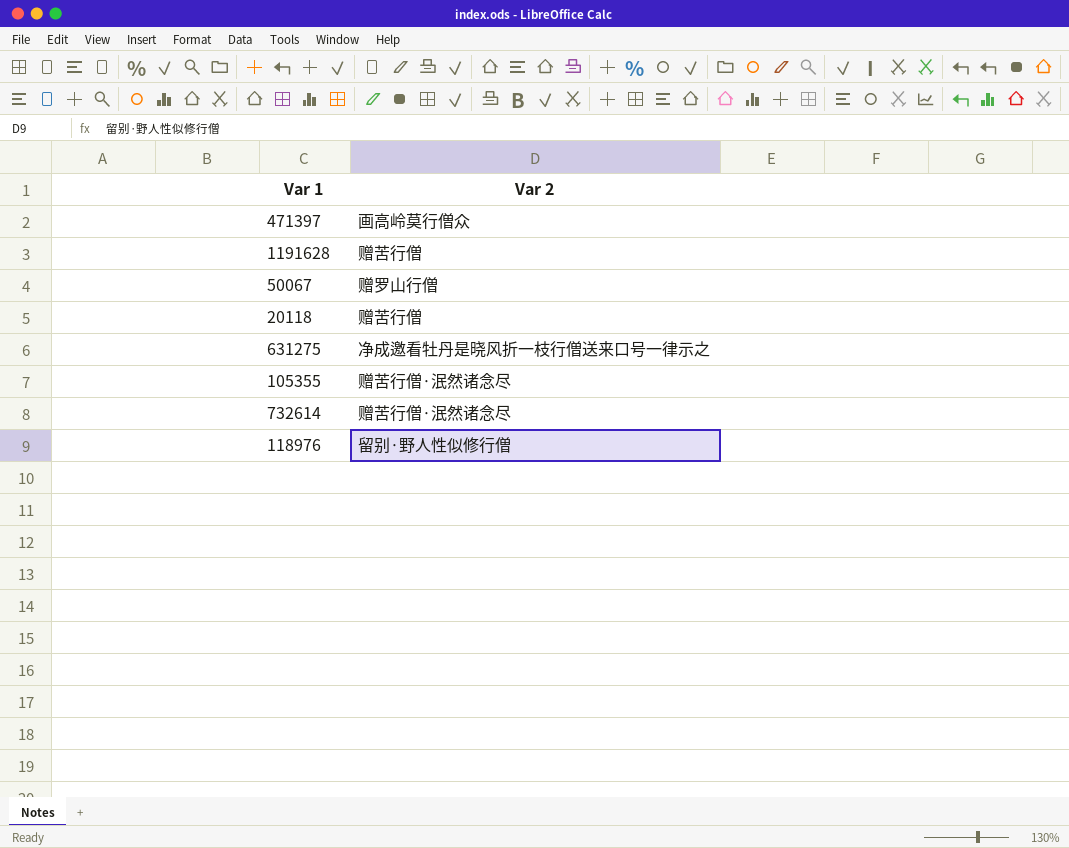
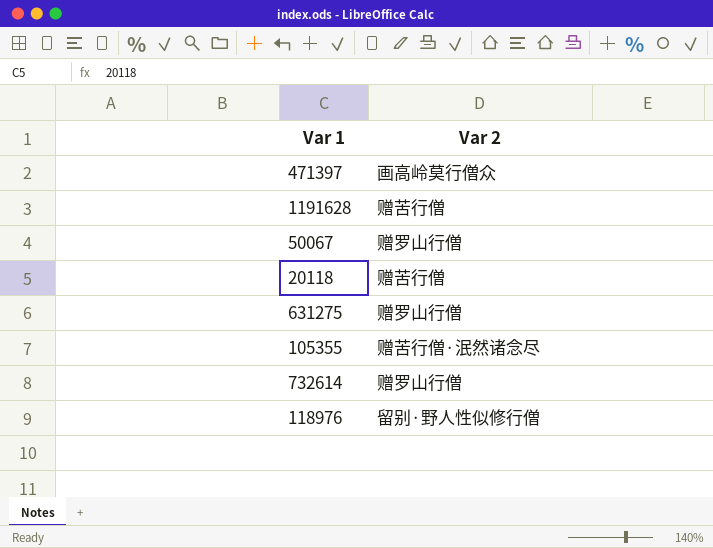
631275 | Var 2: 净成邀看牡丹是晓风折一枝行僧送来口号一律示之 -> 赠罗山行僧
732614 | Var 2: 赠苦行僧·泯然诸念尽 -> 赠罗山行僧

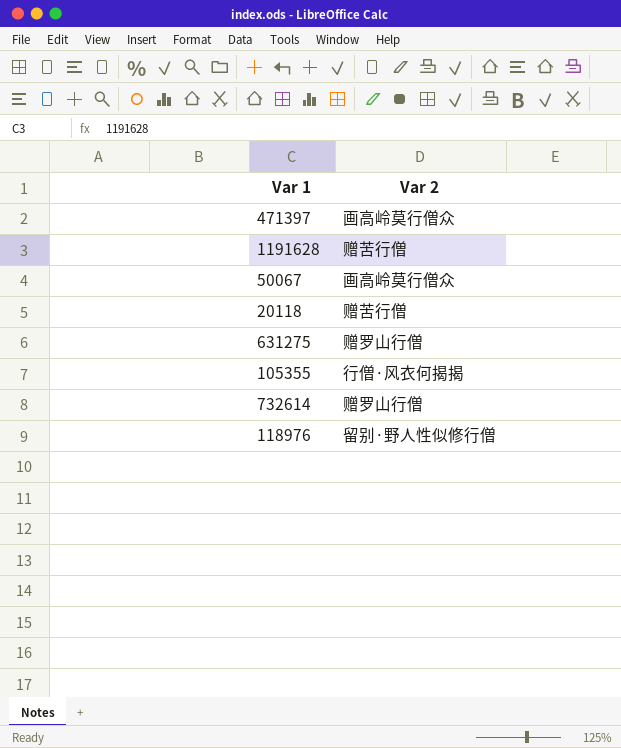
50067 | Var 2: 赠罗山行僧 -> 画高岭莫行僧众
105355 | Var 2: 赠苦行僧·泯然诸念尽 -> 行僧·风衣何揭揭

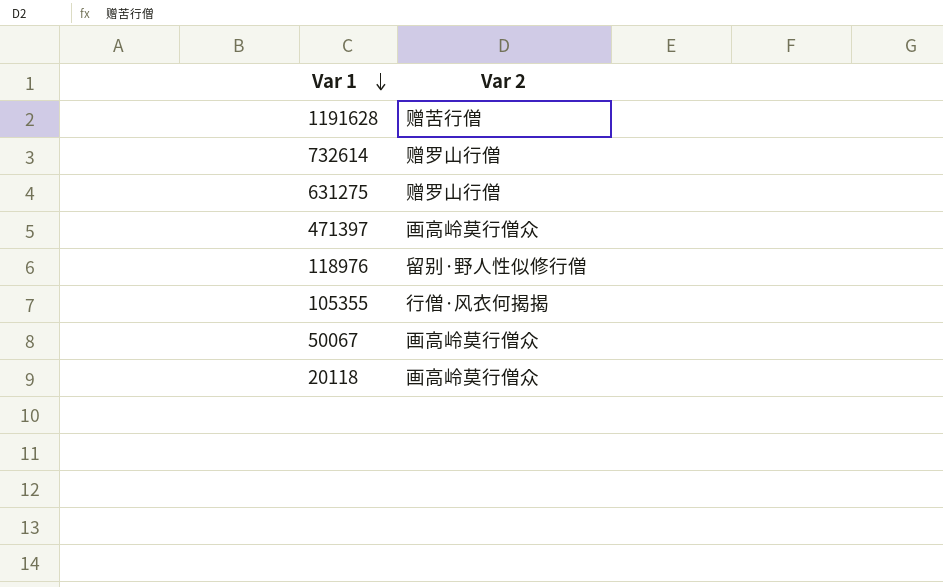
row order: none -> Var 1 descending
20118 | Var 2: 赠苦行僧 -> 画高岭莫行僧众

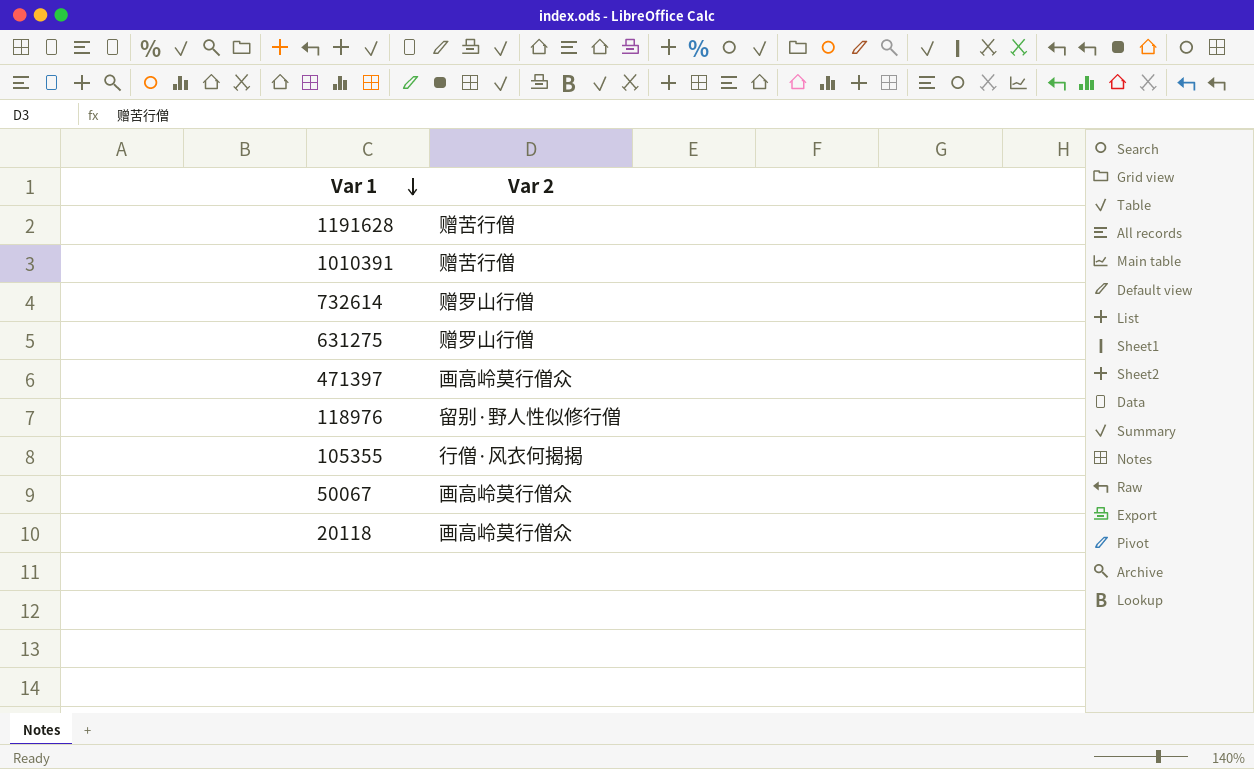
row 1010391: none -> 赠苦行僧

